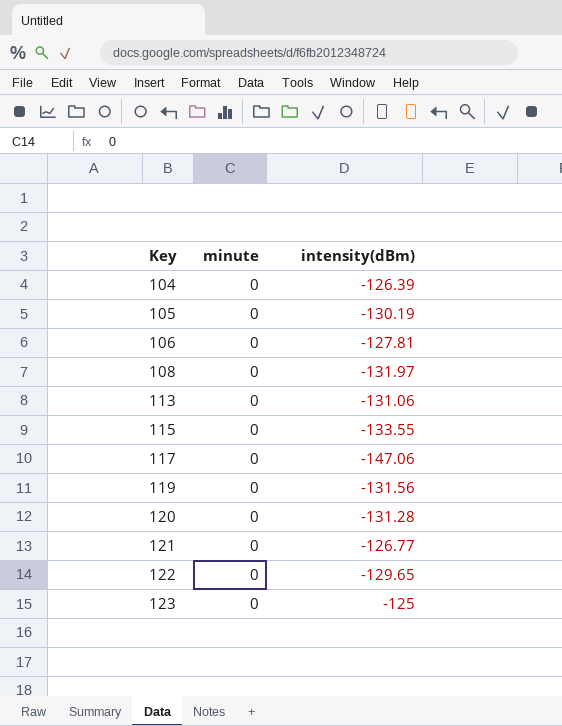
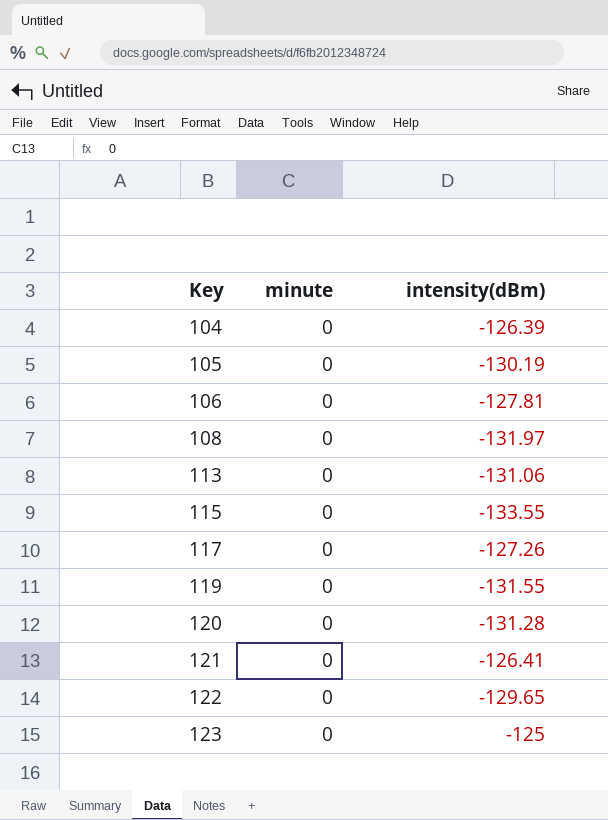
117 | intensity(dBm): -147.06 -> -127.26
119 | intensity(dBm): -131.56 -> -131.55
121 | intensity(dBm): -126.77 -> -126.41

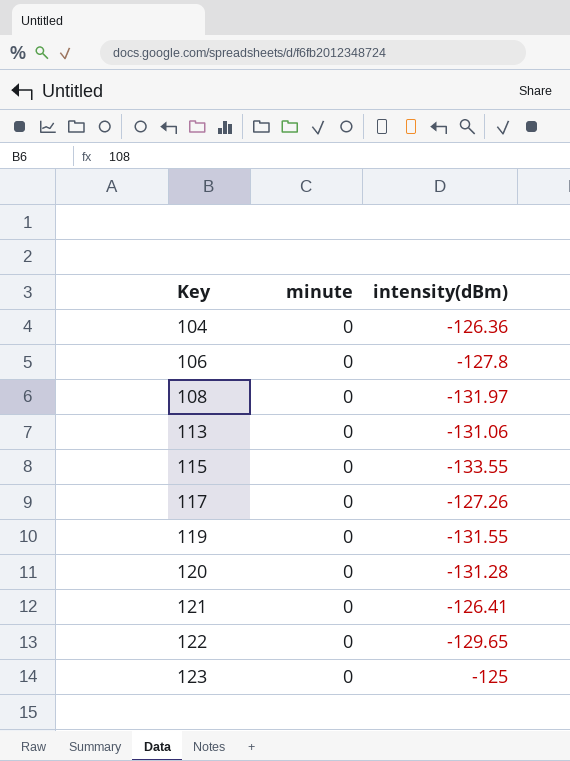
row 105: 0 | -130.19 -> none
104 | intensity(dBm): -126.39 -> -126.36
106 | intensity(dBm): -127.81 -> -127.8

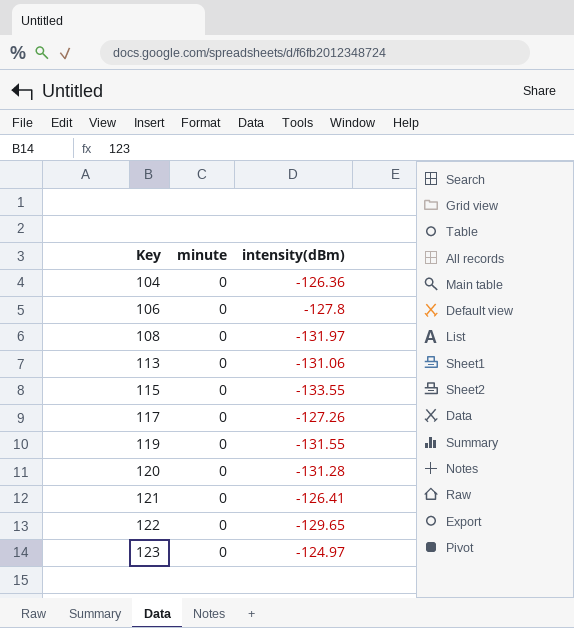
123 | intensity(dBm): -125 -> -124.97

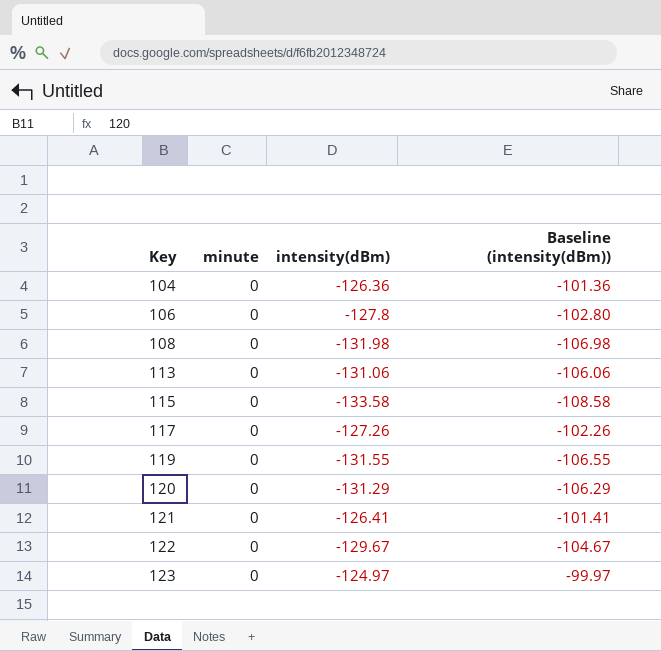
column Baseline (intensity(dBm)) | formula: none -> [intensity(dBm)] + 25
108 | intensity(dBm): -131.97 -> -131.98
115 | intensity(dBm): -133.55 -> -133.58
120 | intensity(dBm): -131.28 -> -131.29
122 | intensity(dBm): -129.65 -> -129.67

